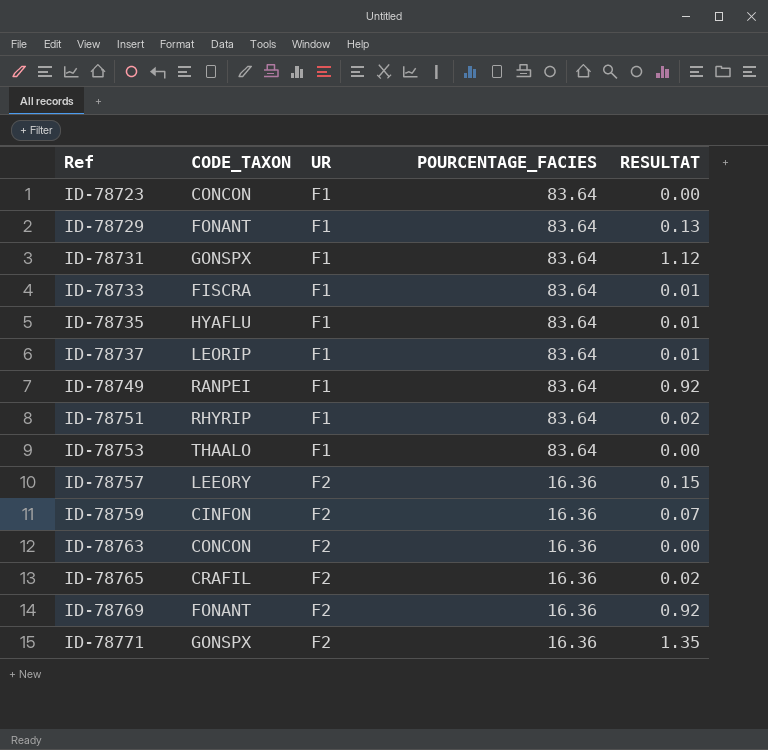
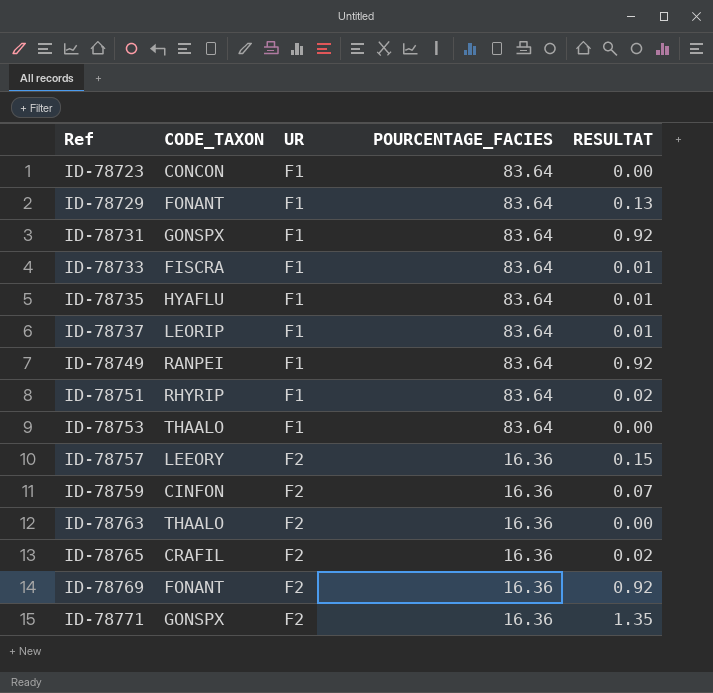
ID-78731 | RESULTAT: 1.12 -> 0.92
ID-78763 | CODE_TAXON: CONCON -> THAALO

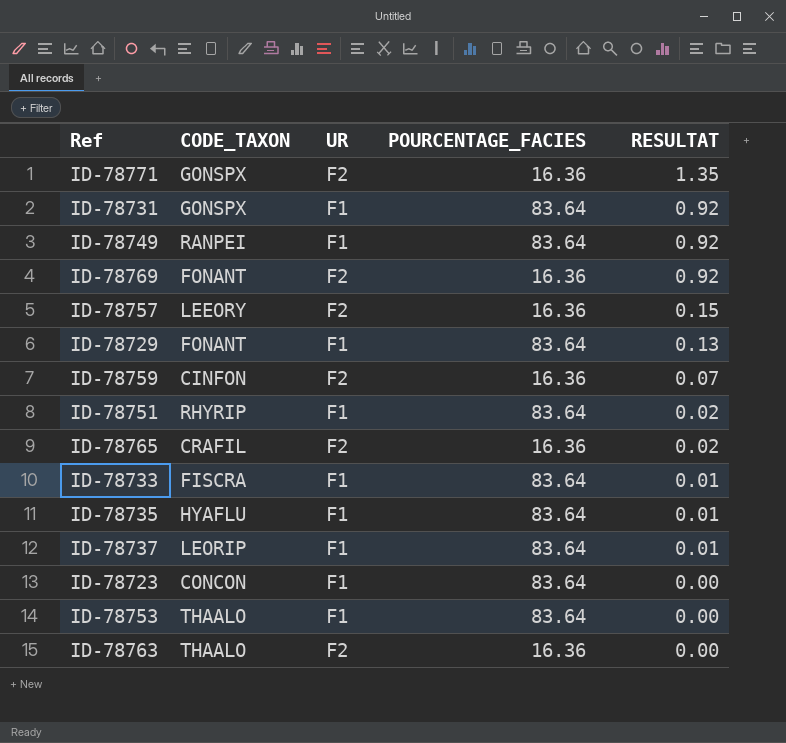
row order: Ref ascending -> RESULTAT descending

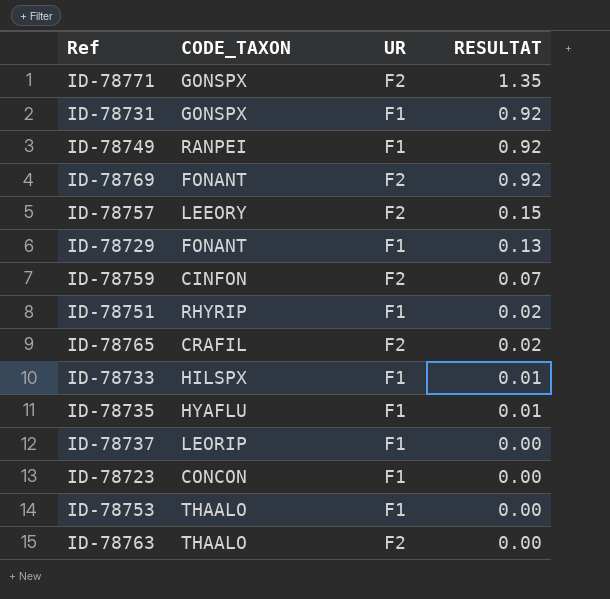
column POURCENTAGE_FACIES | position: 4 -> none
ID-78733 | CODE_TAXON: FISCRA -> HILSPX
ID-78737 | RESULTAT: 0.01 -> 0.00

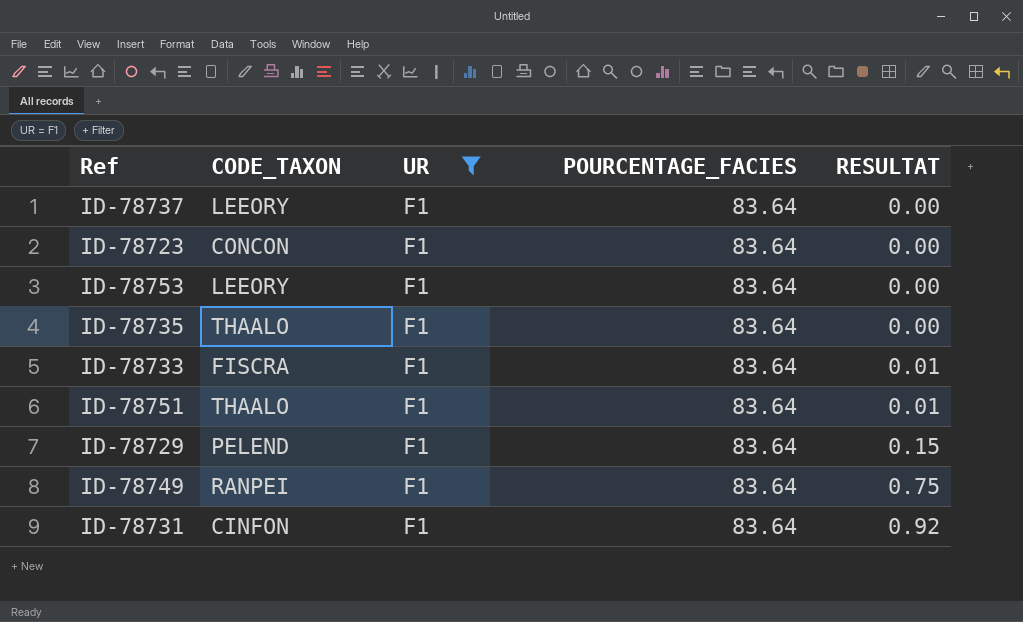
filter: none -> UR = F1
row order: RESULTAT descending -> RESULTAT ascending
column POURCENTAGE_FACIES | position: none -> 4
ID-78737 | CODE_TAXON: LEORIP -> LEEORY
ID-78753 | CODE_TAXON: THAALO -> LEEORY
ID-78735 | CODE_TAXON: HYAFLU -> THAALO
ID-78735 | RESULTAT: 0.01 -> 0.00
ID-78733 | CODE_TAXON: HILSPX -> FISCRA
ID-78751 | CODE_TAXON: RHYRIP -> THAALO
ID-78751 | RESULTAT: 0.02 -> 0.01
ID-78729 | CODE_TAXON: FONANT -> PELEND
ID-78729 | RESULTAT: 0.13 -> 0.15
ID-78749 | RESULTAT: 0.92 -> 0.75
ID-78731 | CODE_TAXON: GONSPX -> CINFON

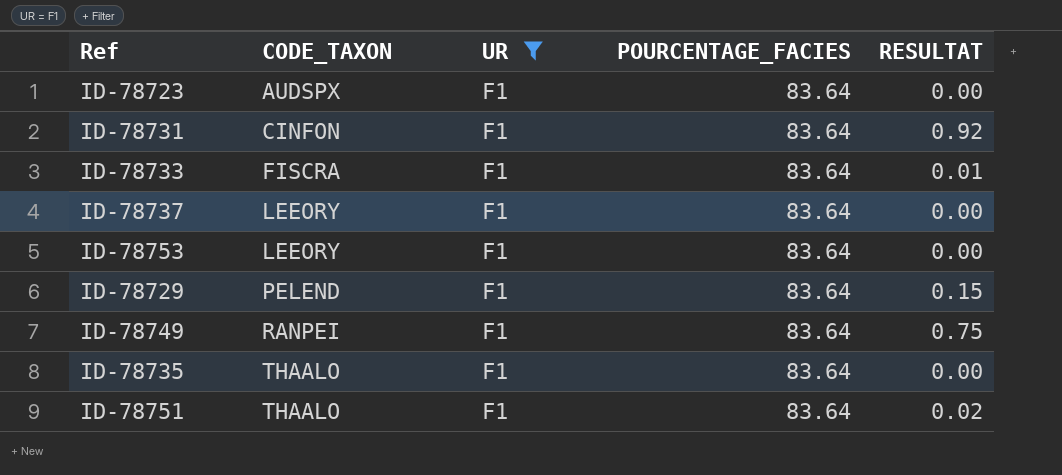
row order: RESULTAT ascending -> CODE_TAXON ascending
ID-78723 | CODE_TAXON: CONCON -> AUDSPX
ID-78751 | RESULTAT: 0.01 -> 0.02

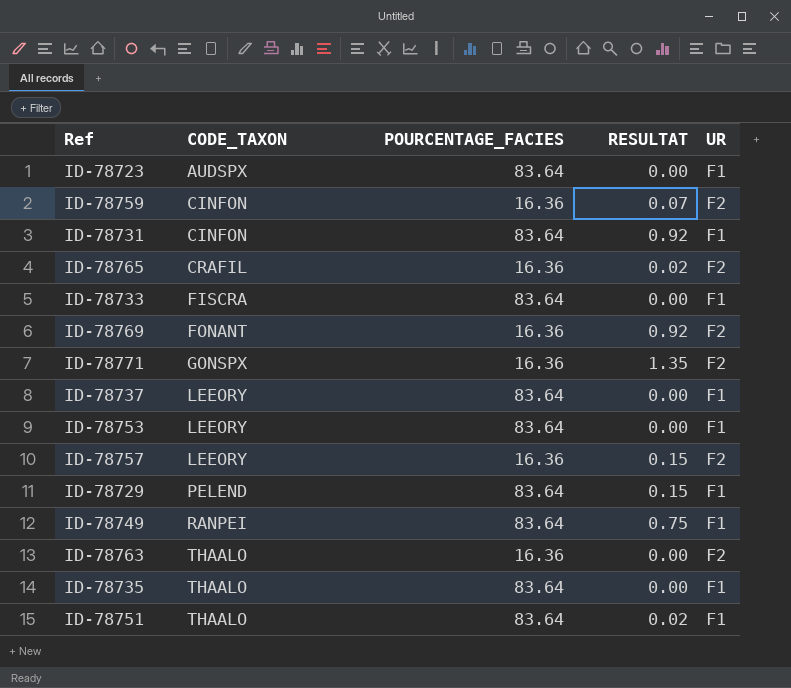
filter: UR = F1 -> none
column UR | position: 3 -> 5
ID-78733 | RESULTAT: 0.01 -> 0.00

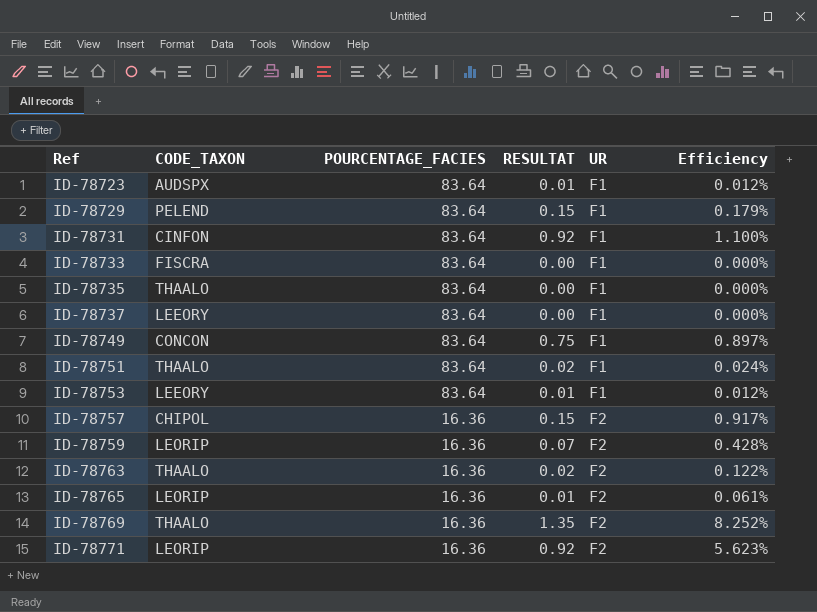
row order: CODE_TAXON ascending -> Ref ascending
column Efficiency | formula: none -> [RESULTAT] / [POURCENTAGE_FACIES]
ID-78723 | RESULTAT: 0.00 -> 0.01
ID-78749 | CODE_TAXON: RANPEI -> CONCON
ID-78753 | RESULTAT: 0.00 -> 0.01
ID-78757 | CODE_TAXON: LEEORY -> CHIPOL
ID-78759 | CODE_TAXON: CINFON -> LEORIP
ID-78763 | RESULTAT: 0.00 -> 0.02
ID-78765 | CODE_TAXON: CRAFIL -> LEORIP
ID-78765 | RESULTAT: 0.02 -> 0.01
ID-78769 | CODE_TAXON: FONANT -> THAALO
ID-78769 | RESULTAT: 0.92 -> 1.35
ID-78771 | CODE_TAXON: GONSPX -> LEORIP
ID-78771 | RESULTAT: 1.35 -> 0.92

